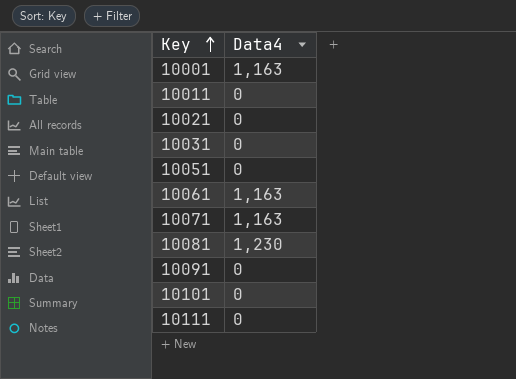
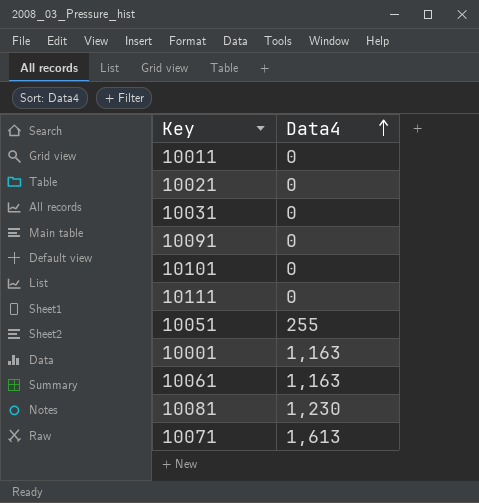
row order: Key ascending -> Data4 ascending
10051 | Data4: 0 -> 255
10071 | Data4: 1,163 -> 1,613

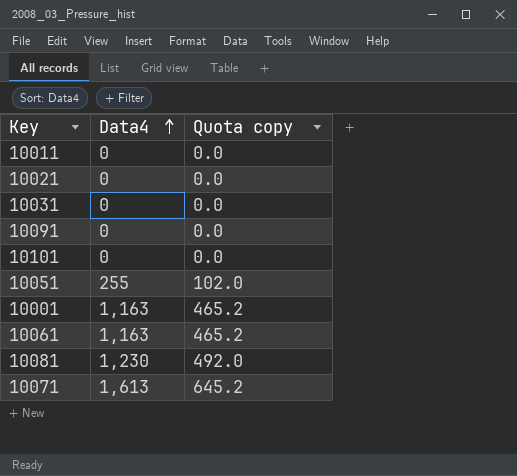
column Quota copy | formula: none -> [Data4] * 0.4
row 10111: 0 -> none

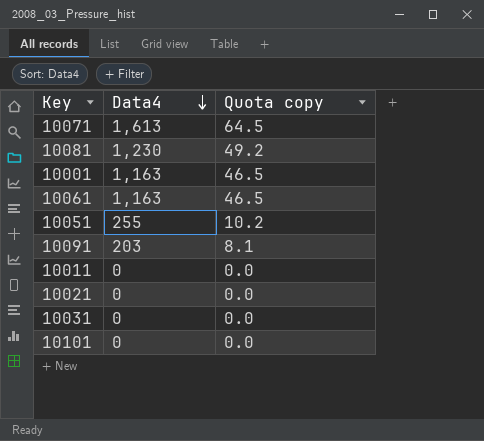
row order: Data4 ascending -> Data4 descending
column Quota copy | formula: [Data4] * 0.4 -> [Data4] * 0.04
10091 | Data4: 0 -> 203

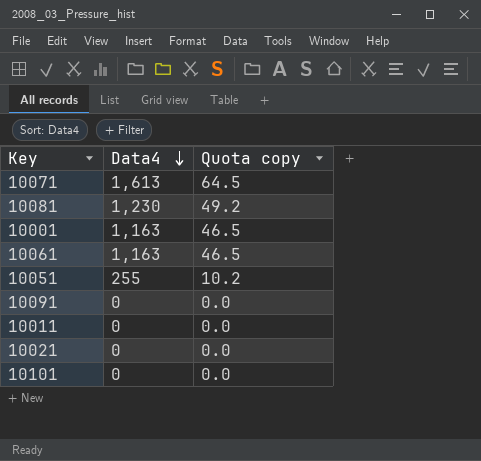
row 10031: 0 | 0.0 -> none
10091 | Data4: 203 -> 0
10091 | Quota copy: 8.1 -> 0.0

